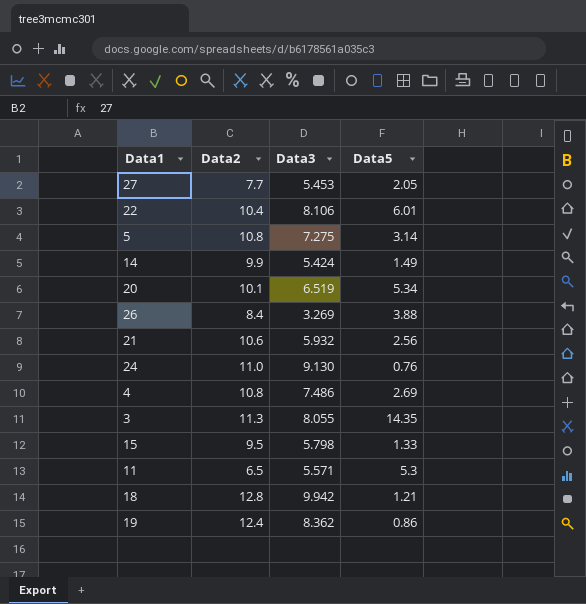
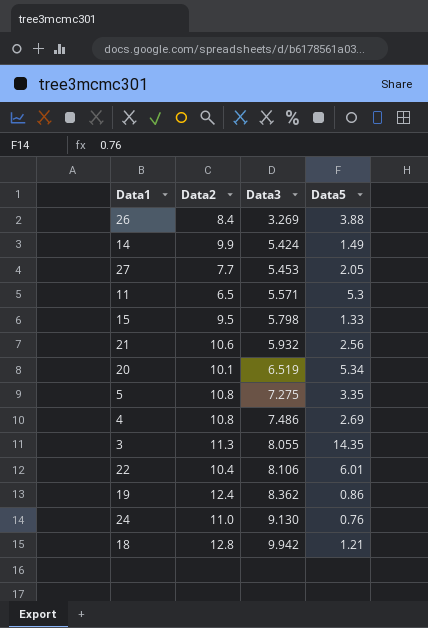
row order: none -> Data3 ascending
5 | Data5: 3.14 -> 3.35

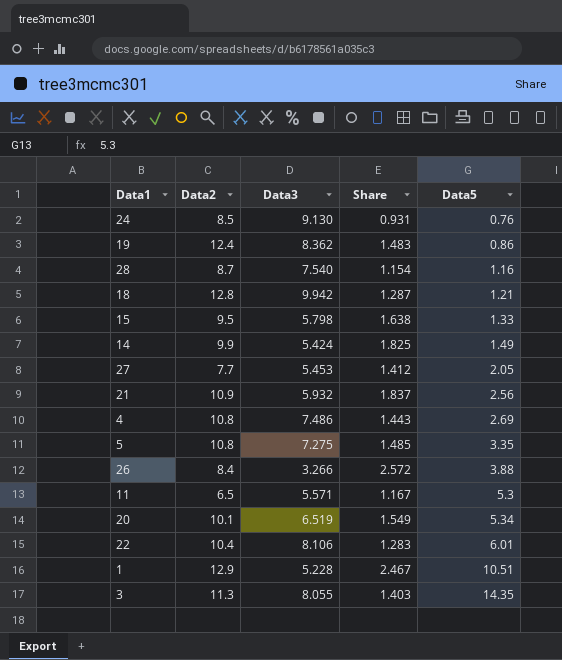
row order: Data3 ascending -> Data5 ascending
column Share | formula: none -> [Data2] / [Data3]
24 | Data2: 11.0 -> 8.5
row 28: none -> 8.7 | 7.540 | 1.154 | 1.16
21 | Data2: 10.6 -> 10.9
26 | Data3: 3.269 -> 3.266
row 1: none -> 12.9 | 5.228 | 2.467 | 10.51

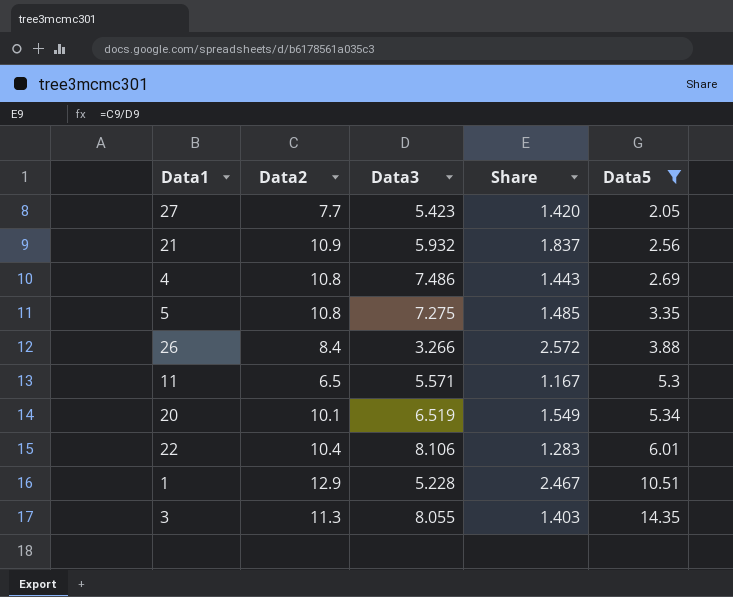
filter: none -> Data5 >= 2.05
27 | Data3: 5.453 -> 5.423
27 | Share: 1.412 -> 1.420

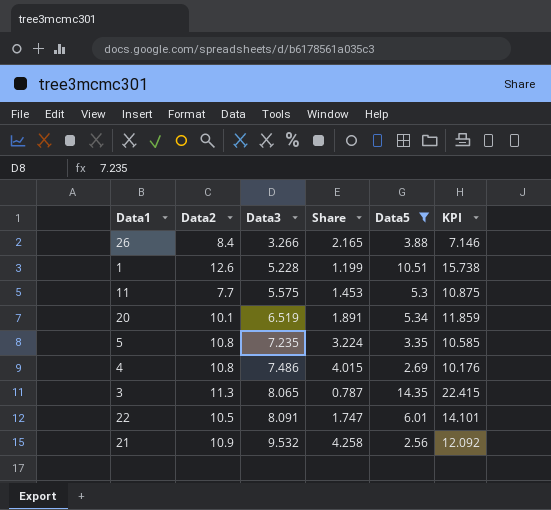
row order: Data5 ascending -> Data3 ascending
column Share | formula: [Data2] / [Data3] -> [Data2] / [Data5]
column KPI | formula: none -> [Data3] + [Data5]
row 27: 7.7 | 5.423 | 1.420 | 2.05 -> none
1 | Data2: 12.9 -> 12.6
11 | Data2: 6.5 -> 7.7
11 | Data3: 5.571 -> 5.575
5 | Data3: 7.275 -> 7.235
3 | Data3: 8.055 -> 8.065
22 | Data2: 10.4 -> 10.5
22 | Data3: 8.106 -> 8.091
21 | Data3: 5.932 -> 9.532

